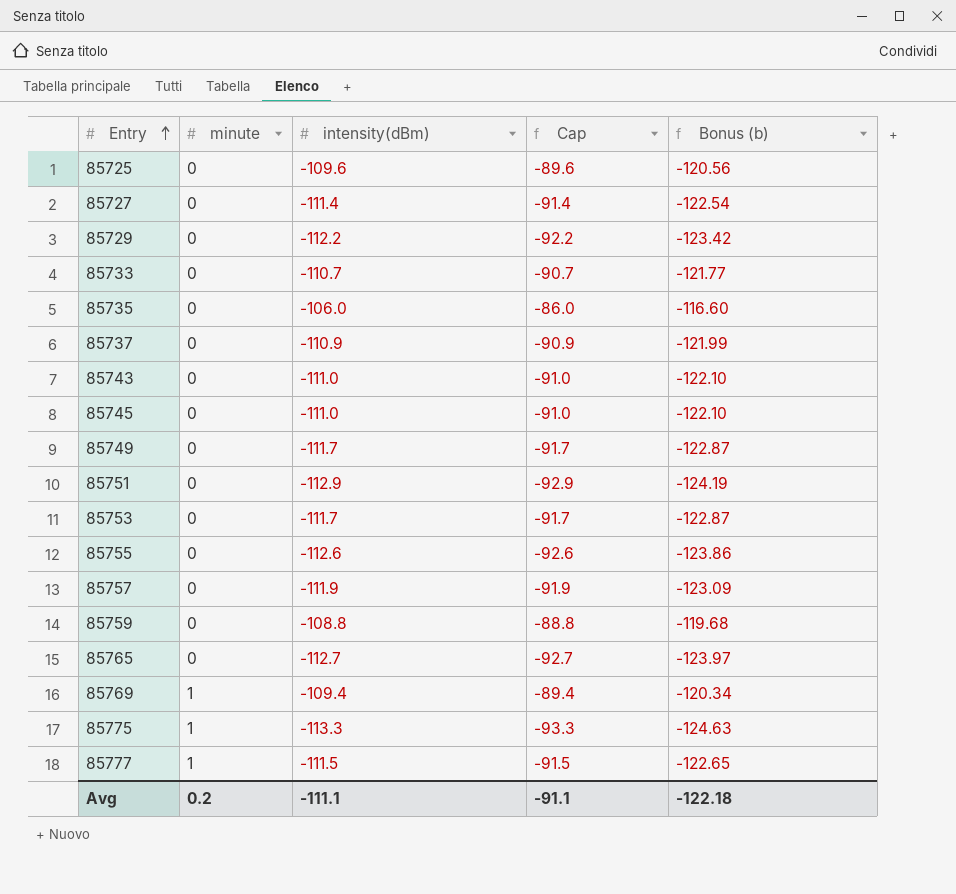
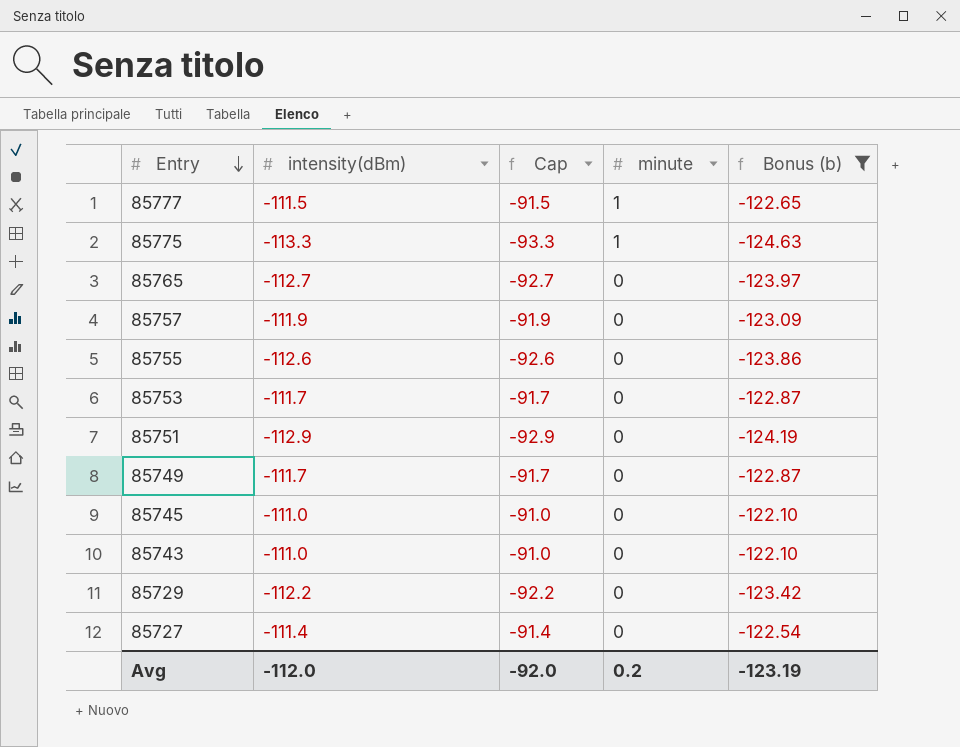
filter: none -> Bonus (b) <= -122.10
row order: Entry ascending -> Entry descending
column minute | position: 2 -> 4
Avg | intensity(dBm): -111.1 -> -112.0
Avg | Cap: -91.1 -> -92.0
Avg | Bonus (b): -122.18 -> -123.19

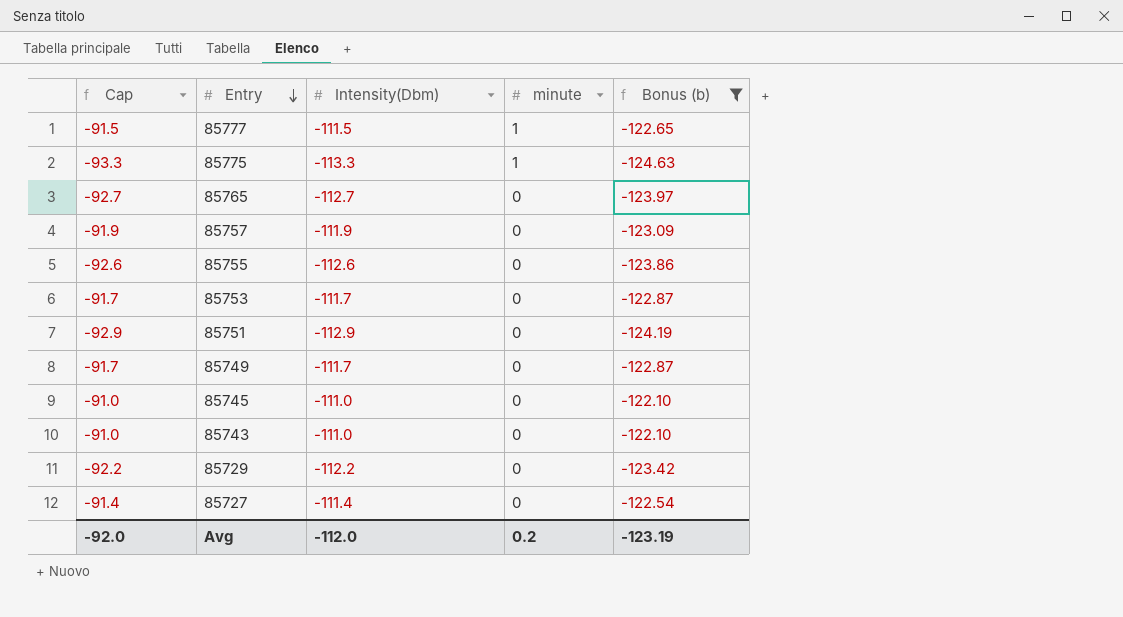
column Cap | position: 3 -> 1
column name: intensity(dBm) -> Intensity(Dbm)

